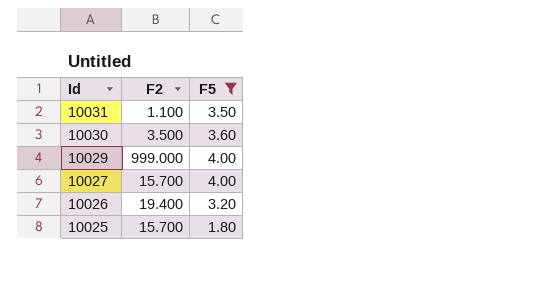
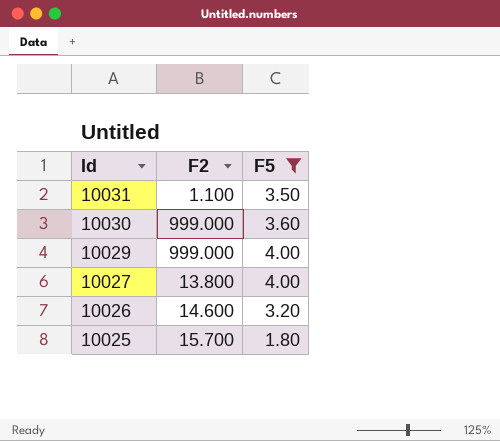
10030 | F2: 3.500 -> 999.000
10027 | F2: 15.700 -> 13.800
10026 | F2: 19.400 -> 14.600

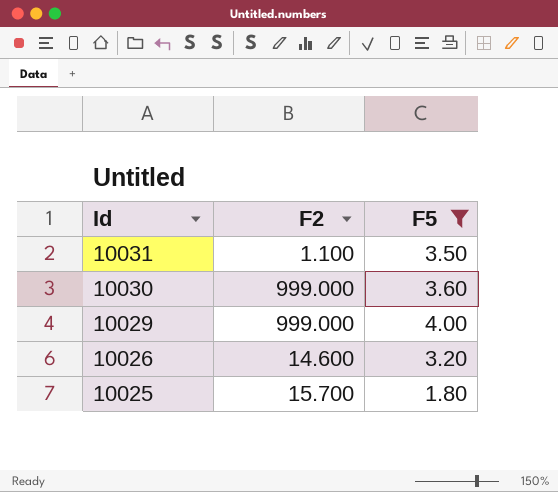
row 10027: 13.800 | 4.00 -> none

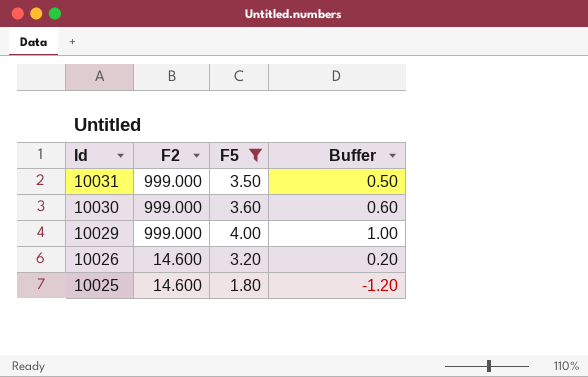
column Buffer | formula: none -> [F5] - 3
10031 | F2: 1.100 -> 999.000
10025 | F2: 15.700 -> 14.600

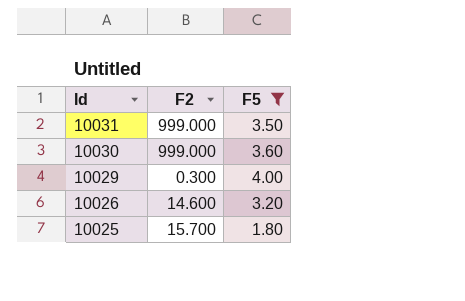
column Buffer | formula: [F5] - 3 -> none
10029 | F2: 999.000 -> 0.300
10025 | F2: 14.600 -> 15.700

